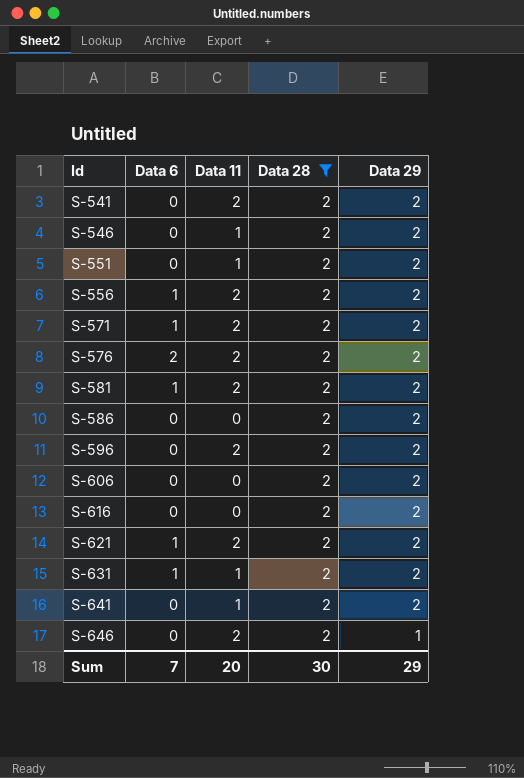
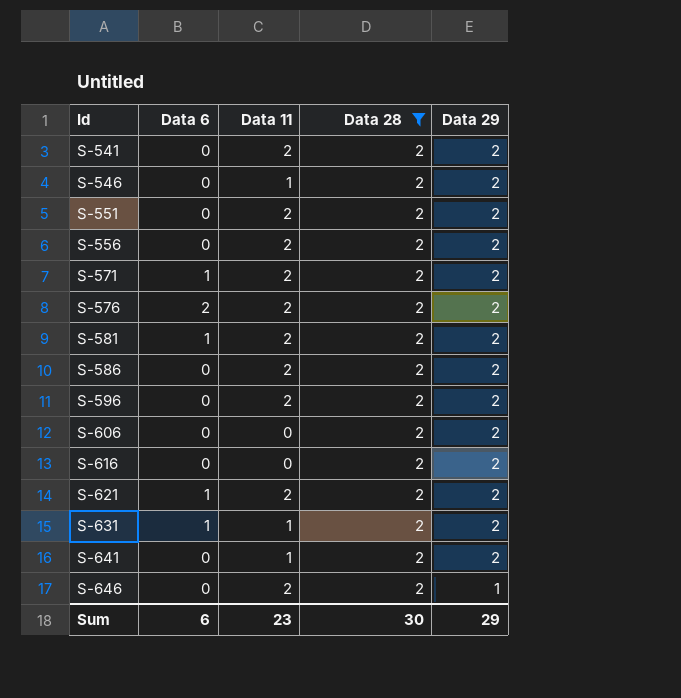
S-551 | Data 11: 1 -> 2
S-556 | Data 6: 1 -> 0
S-586 | Data 11: 0 -> 2
Sum | Data 6: 7 -> 6
Sum | Data 11: 20 -> 23

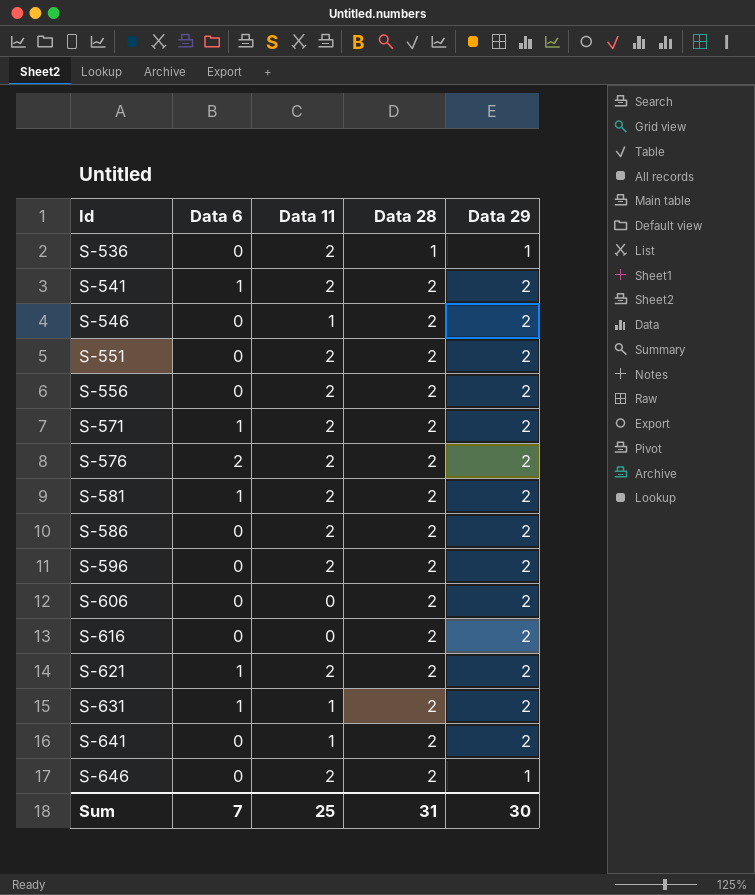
filter: Data 28 = 2 -> none
S-541 | Data 6: 0 -> 1
Sum | Data 6: 6 -> 7
Sum | Data 11: 23 -> 25
Sum | Data 28: 30 -> 31
Sum | Data 29: 29 -> 30

